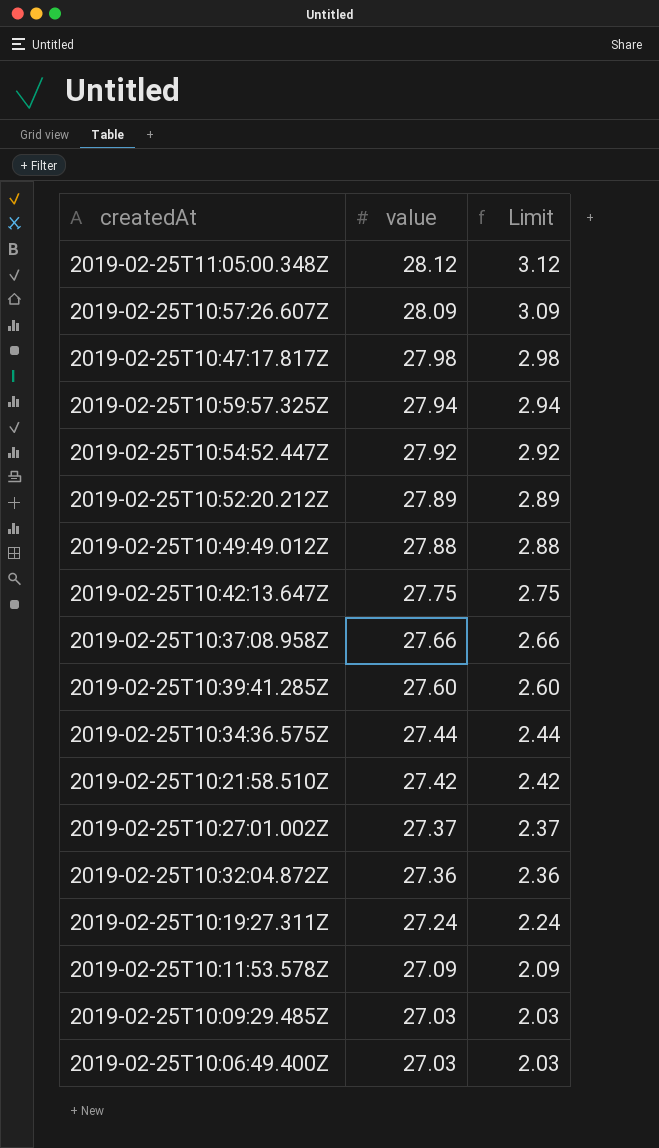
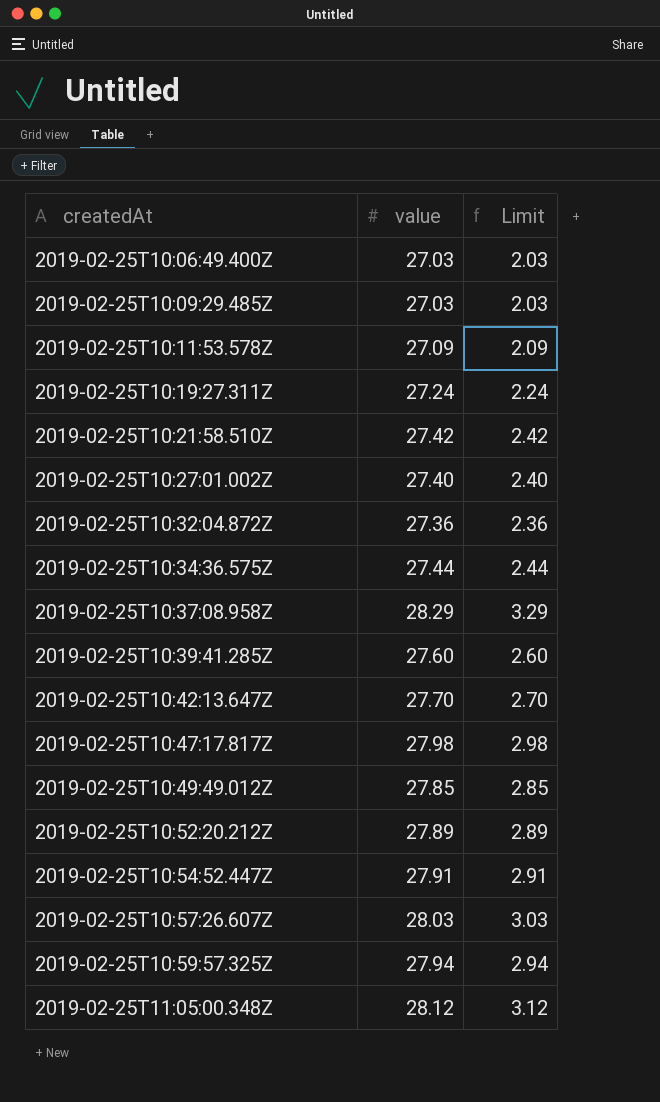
row order: value descending -> createdAt ascending
2019-02-25T10:27:01.002Z | value: 27.37 -> 27.40
2019-02-25T10:27:01.002Z | Limit: 2.37 -> 2.40
2019-02-25T10:37:08.958Z | value: 27.66 -> 28.29
2019-02-25T10:37:08.958Z | Limit: 2.66 -> 3.29
2019-02-25T10:42:13.647Z | value: 27.75 -> 27.70
2019-02-25T10:42:13.647Z | Limit: 2.75 -> 2.70
2019-02-25T10:49:49.012Z | value: 27.88 -> 27.85
2019-02-25T10:49:49.012Z | Limit: 2.88 -> 2.85
2019-02-25T10:54:52.447Z | value: 27.92 -> 27.91
2019-02-25T10:54:52.447Z | Limit: 2.92 -> 2.91
2019-02-25T10:57:26.607Z | value: 28.09 -> 28.03
2019-02-25T10:57:26.607Z | Limit: 3.09 -> 3.03

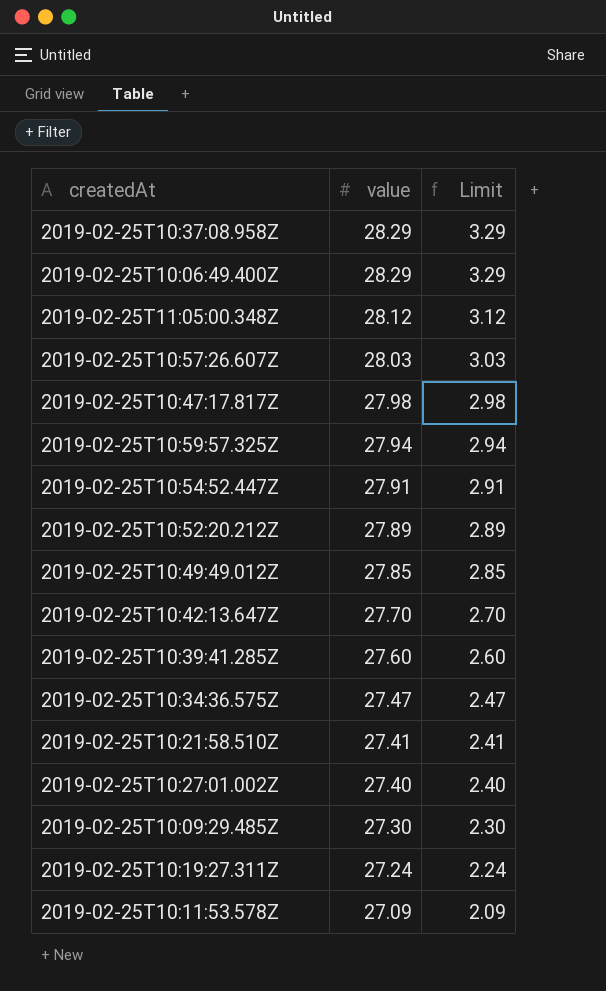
row order: createdAt ascending -> value descending
row 2019-02-25T10:32:04.872Z: 27.36 | 2.36 -> none
2019-02-25T10:06:49.400Z | value: 27.03 -> 28.29
2019-02-25T10:06:49.400Z | Limit: 2.03 -> 3.29
2019-02-25T10:34:36.575Z | value: 27.44 -> 27.47
2019-02-25T10:34:36.575Z | Limit: 2.44 -> 2.47
2019-02-25T10:21:58.510Z | value: 27.42 -> 27.41
2019-02-25T10:21:58.510Z | Limit: 2.42 -> 2.41
2019-02-25T10:09:29.485Z | value: 27.03 -> 27.30
2019-02-25T10:09:29.485Z | Limit: 2.03 -> 2.30

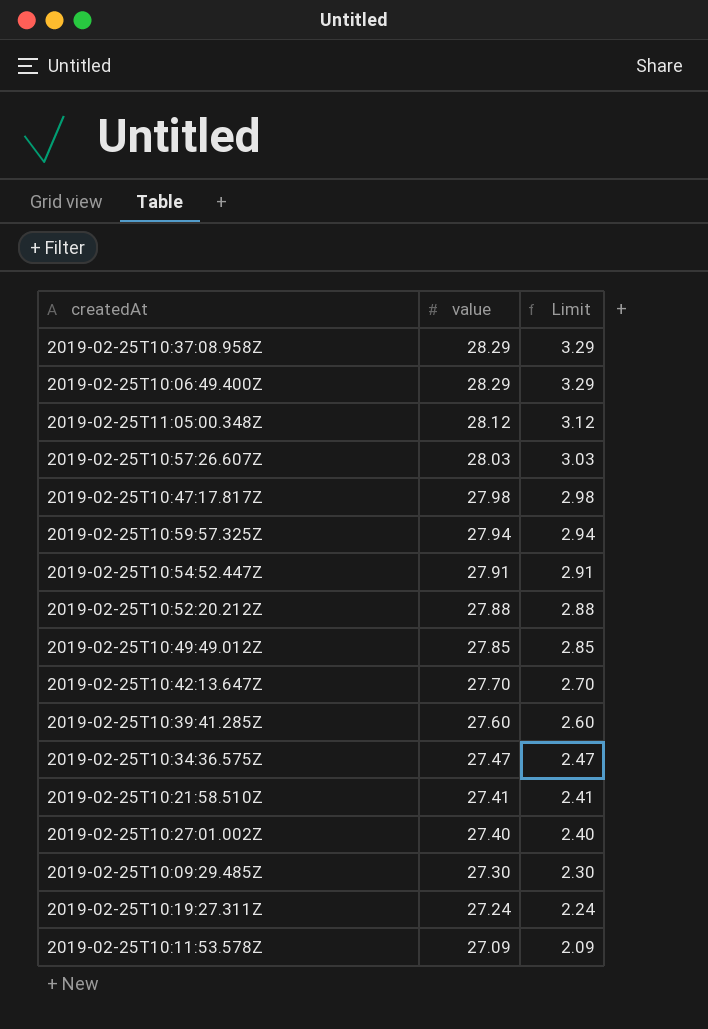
2019-02-25T10:52:20.212Z | value: 27.89 -> 27.88
2019-02-25T10:52:20.212Z | Limit: 2.89 -> 2.88

